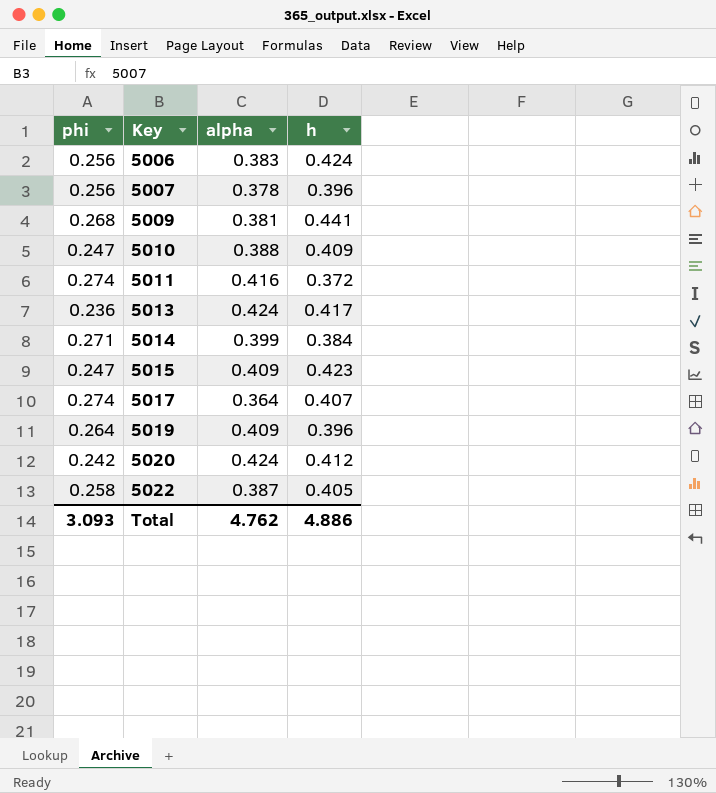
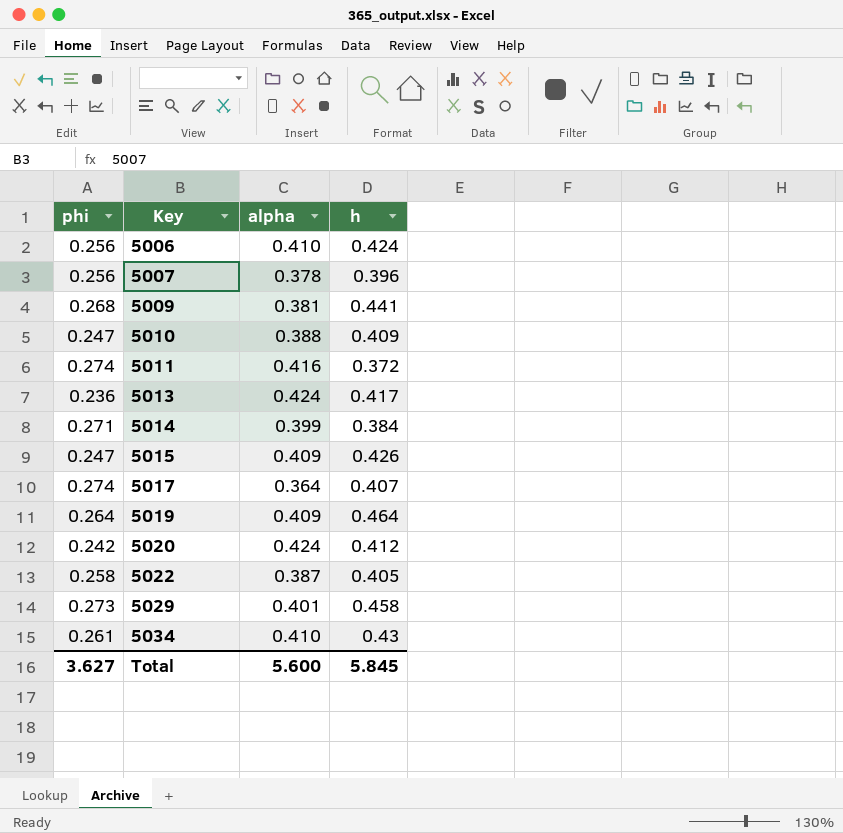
5006 | alpha: 0.383 -> 0.410
5015 | h: 0.423 -> 0.426
5019 | h: 0.396 -> 0.464
row 5029: none -> 0.273 | 0.401 | 0.458
row 5034: none -> 0.261 | 0.410 | 0.43
Total | phi: 3.093 -> 3.627
Total | alpha: 4.762 -> 5.600
Total | h: 4.886 -> 5.845

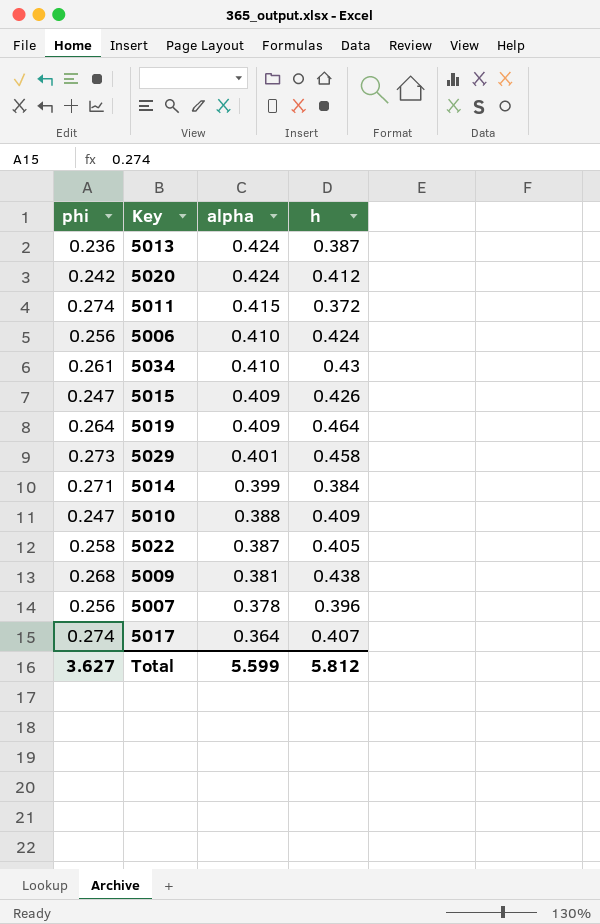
row order: Key ascending -> alpha descending
5013 | h: 0.417 -> 0.387
5011 | alpha: 0.416 -> 0.415
5009 | h: 0.441 -> 0.438
Total | alpha: 5.600 -> 5.599
Total | h: 5.845 -> 5.812

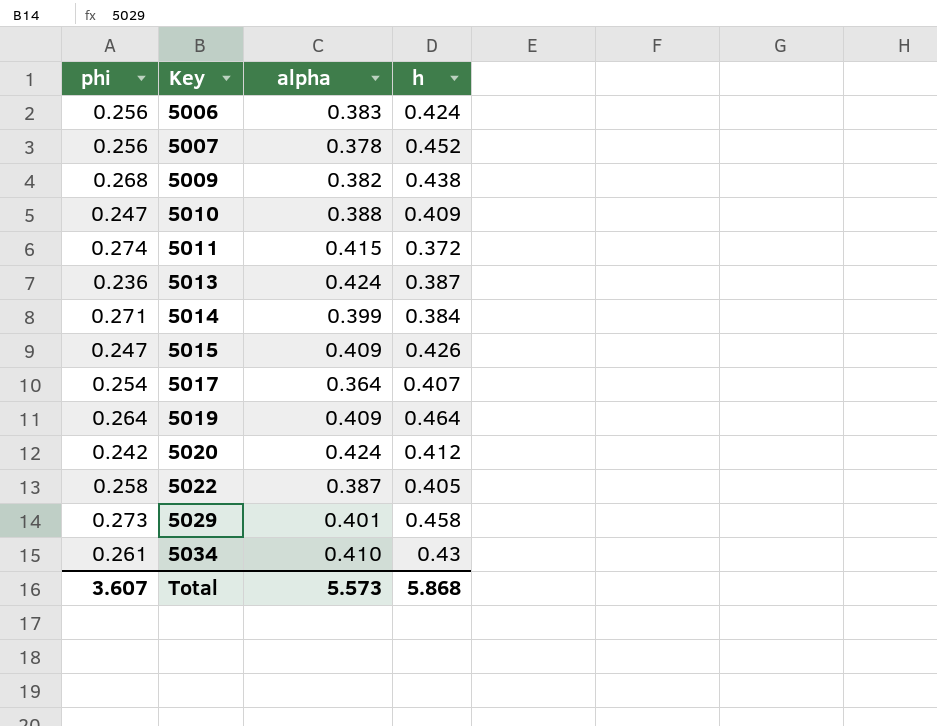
row order: alpha descending -> Key ascending
5006 | alpha: 0.410 -> 0.383
5007 | h: 0.396 -> 0.452
5009 | alpha: 0.381 -> 0.382
5017 | phi: 0.274 -> 0.254
Total | phi: 3.627 -> 3.607
Total | alpha: 5.599 -> 5.573
Total | h: 5.812 -> 5.868

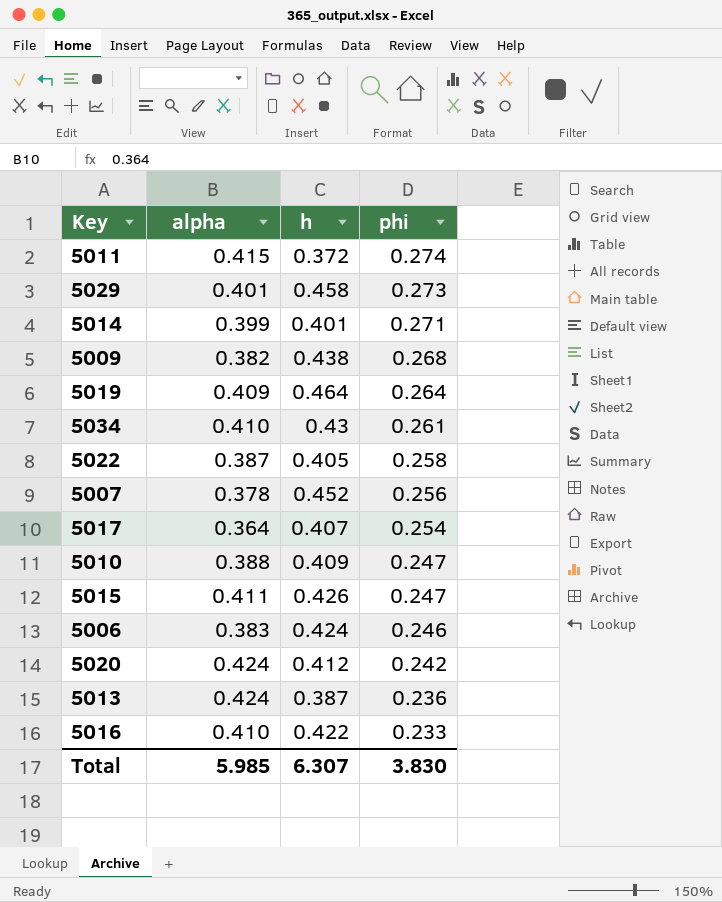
row order: Key ascending -> phi descending
column phi | position: 1 -> 4
5014 | h: 0.384 -> 0.401
5015 | alpha: 0.409 -> 0.411
5006 | phi: 0.256 -> 0.246
row 5016: none -> 0.410 | 0.422 | 0.233
Total | alpha: 5.573 -> 5.985
Total | h: 5.868 -> 6.307
Total | phi: 3.607 -> 3.830

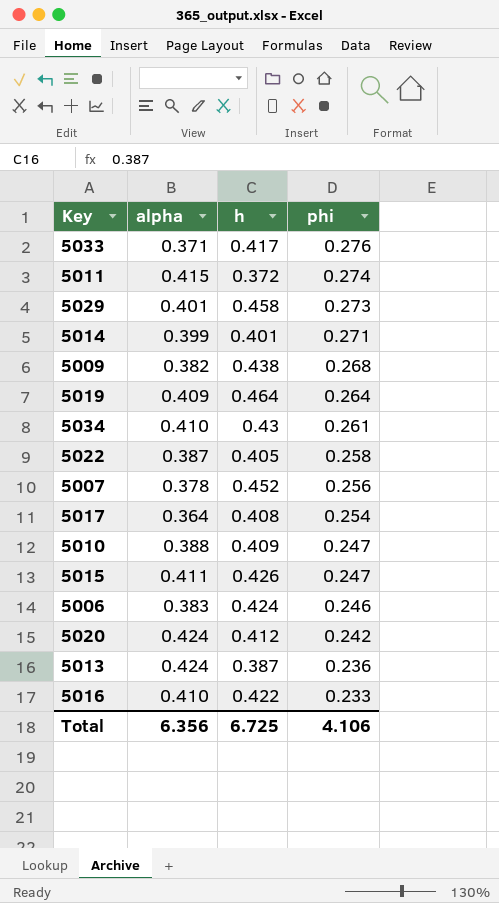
row 5033: none -> 0.371 | 0.417 | 0.276
5017 | h: 0.407 -> 0.408
Total | alpha: 5.985 -> 6.356
Total | h: 6.307 -> 6.725
Total | phi: 3.830 -> 4.106

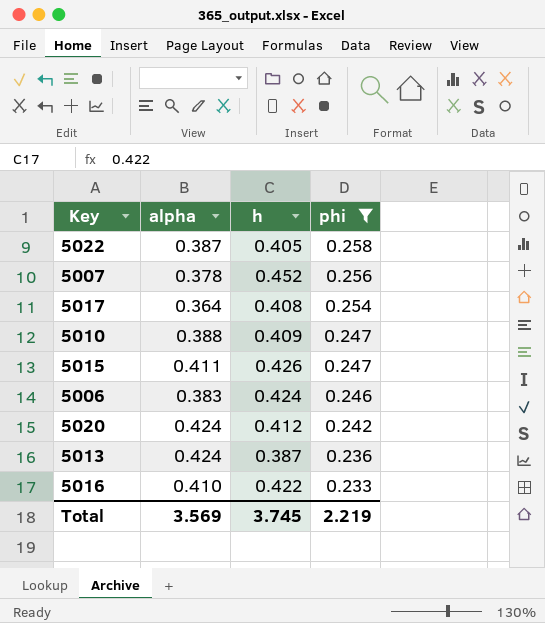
filter: none -> phi <= 0.258
Total | alpha: 6.356 -> 3.569
Total | h: 6.725 -> 3.745
Total | phi: 4.106 -> 2.219

